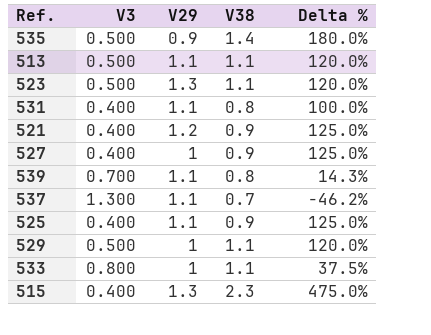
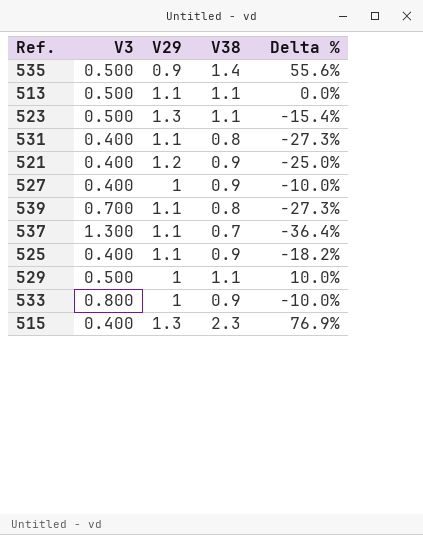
column Delta % | formula: ([V38] - [V3]) / [V3] -> ([V38] - [V29]) / [V29]
533 | V38: 1.1 -> 0.9

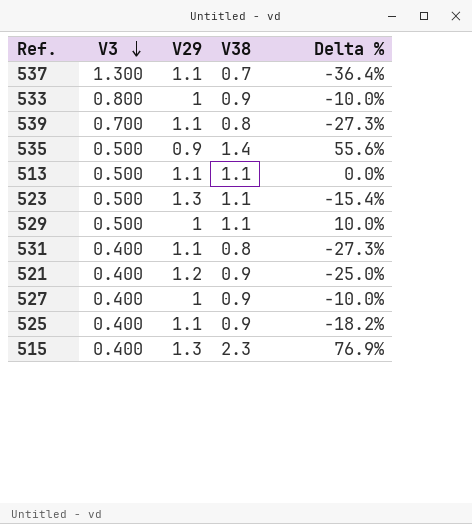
row order: none -> V3 descending

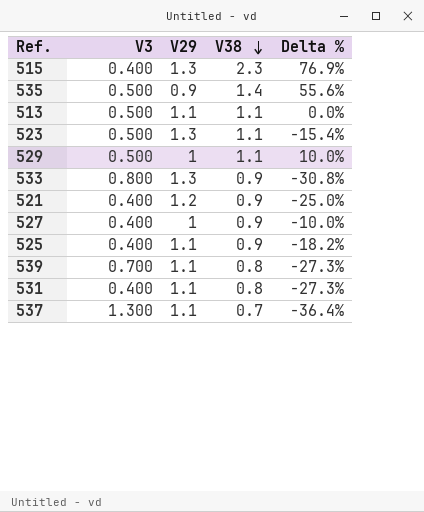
row order: V3 descending -> V38 descending
533 | V29: 1 -> 1.3
533 | Delta %: -10.0% -> -30.8%

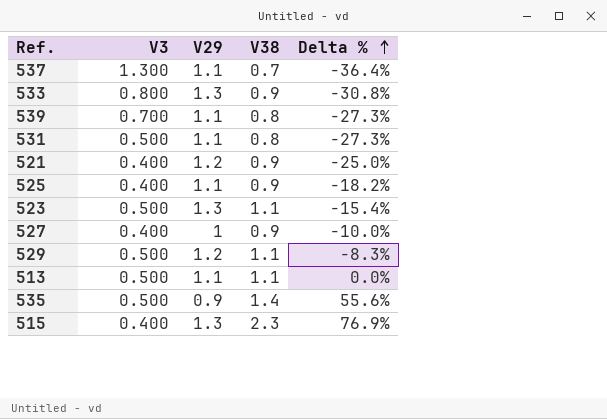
row order: V38 descending -> Delta % ascending
531 | V3: 0.400 -> 0.500
529 | V29: 1 -> 1.2
529 | Delta %: 10.0% -> -8.3%

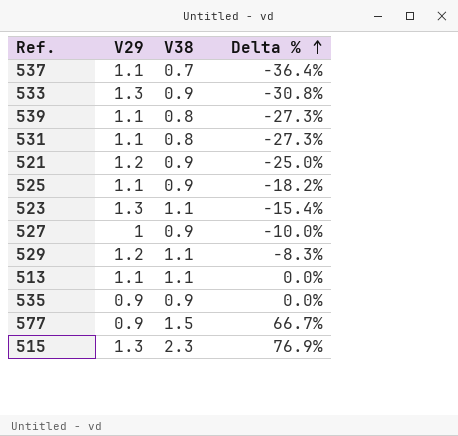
column V3 | position: 2 -> none
535 | V38: 1.4 -> 0.9
535 | Delta %: 55.6% -> 0.0%
row 577: none -> 0.9 | 1.5 | 66.7%

